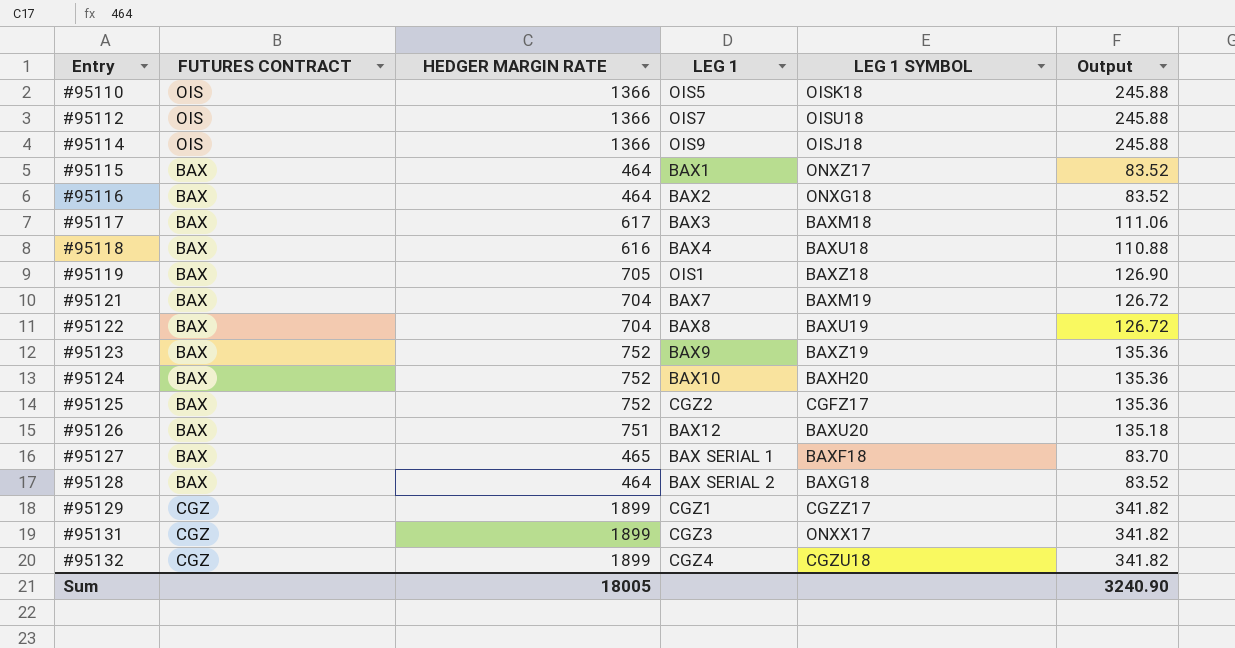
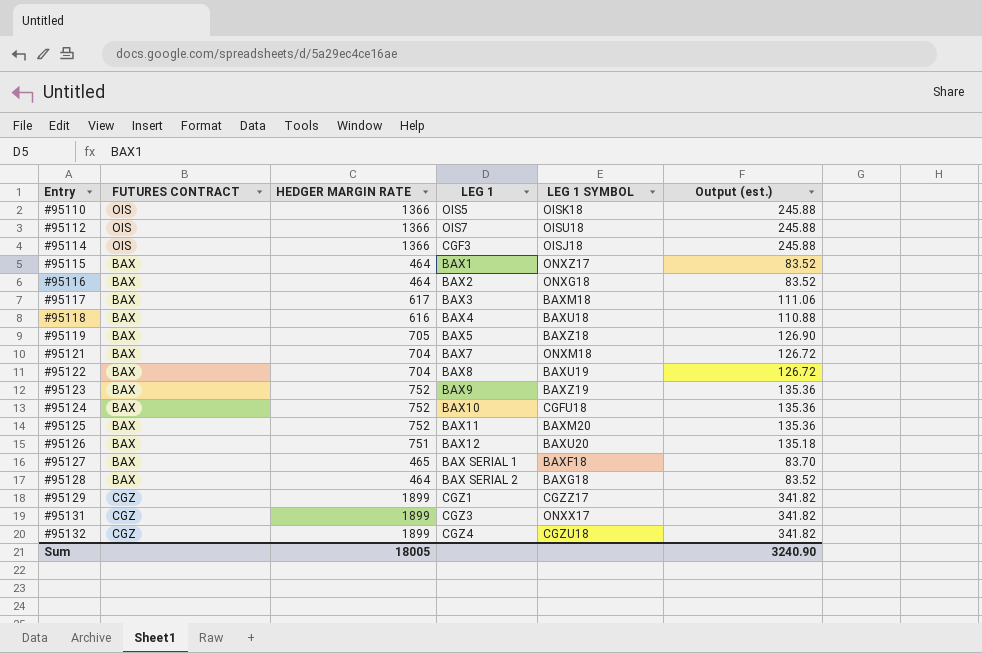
column name: Output -> Output (est.)
#95114 | LEG 1: OIS9 -> CGF3
#95119 | LEG 1: OIS1 -> BAX5
#95121 | LEG 1 SYMBOL: BAXM19 -> ONXM18
#95124 | LEG 1 SYMBOL: BAXH20 -> CGFU18
#95125 | LEG 1: CGZ2 -> BAX11
#95125 | LEG 1 SYMBOL: CGFZ17 -> BAXM20

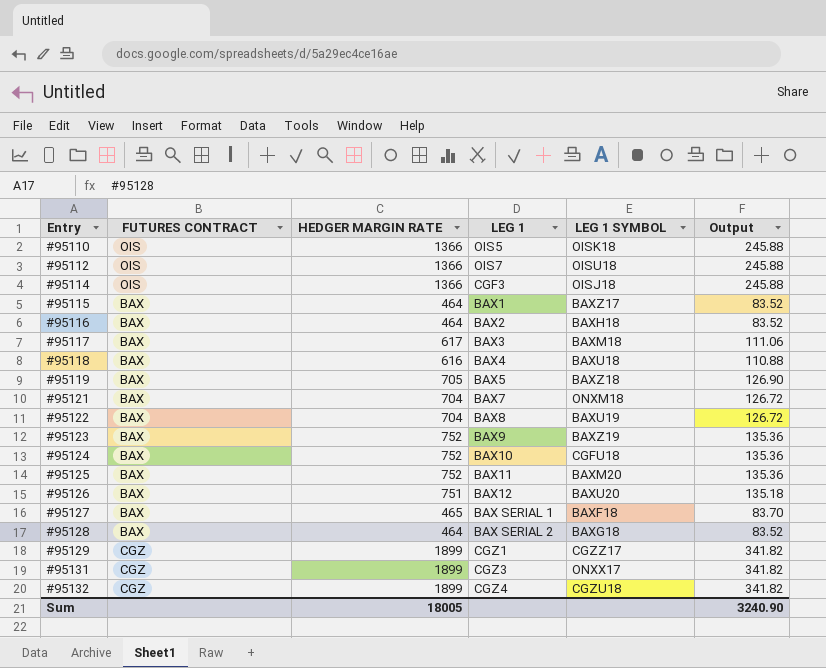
column name: Output (est.) -> Output
#95115 | LEG 1 SYMBOL: ONXZ17 -> BAXZ17
#95116 | LEG 1 SYMBOL: ONXG18 -> BAXH18

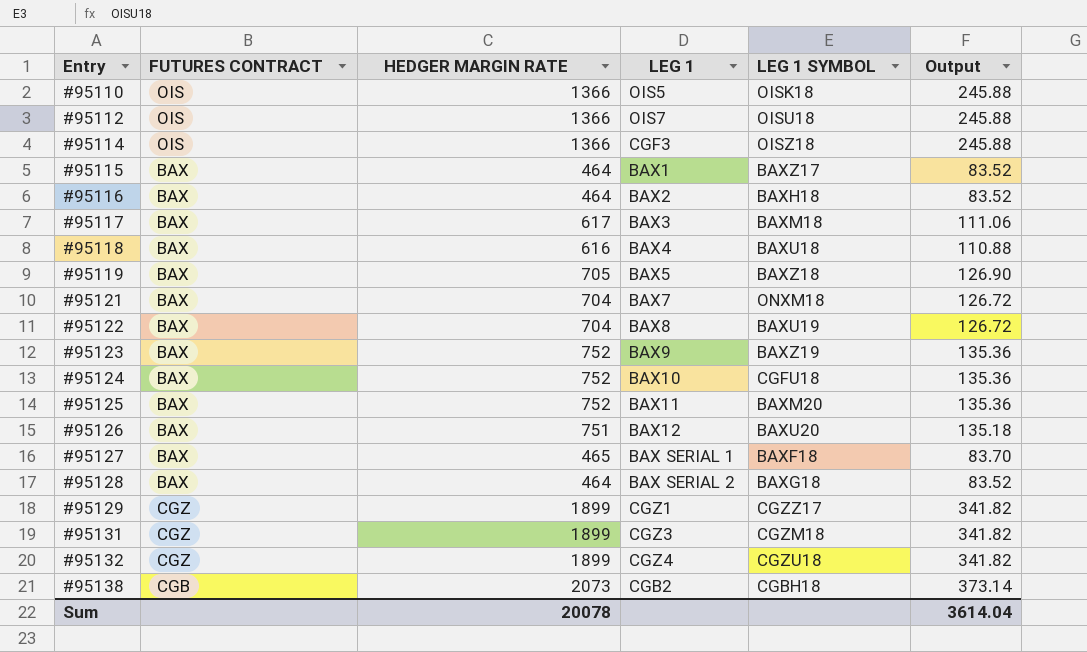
#95114 | LEG 1 SYMBOL: OISJ18 -> OISZ18
#95131 | LEG 1 SYMBOL: ONXX17 -> CGZM18
row #95138: none -> CGB | 2073 | CGB2 | CGBH18 | 373.14
Sum | HEDGER MARGIN RATE: 18005 -> 20078
Sum | Output: 3240.90 -> 3614.04

